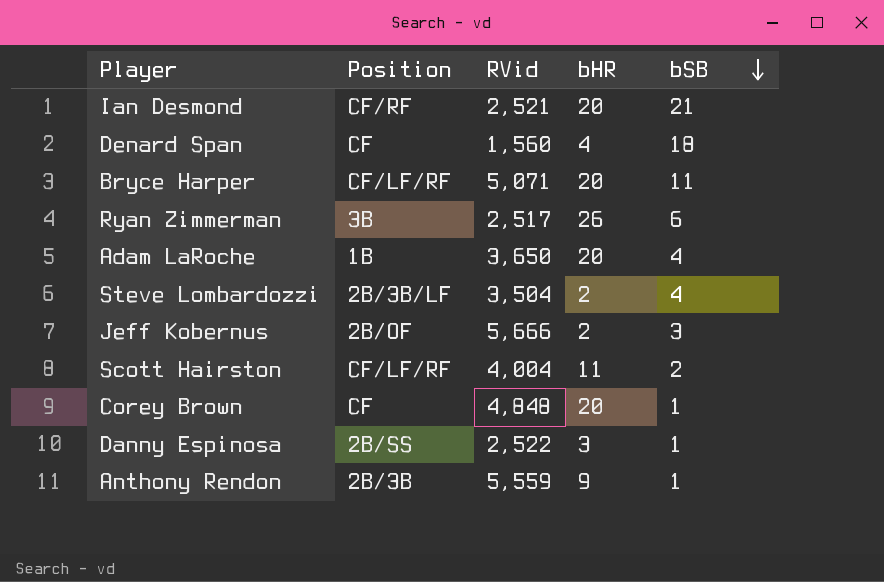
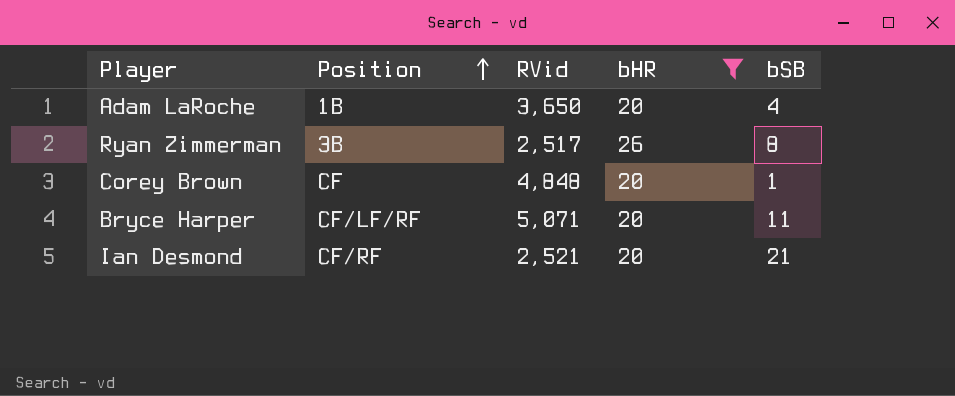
filter: none -> bHR >= 20
row order: bSB descending -> Position ascending
Ryan Zimmerman | bSB: 6 -> 8

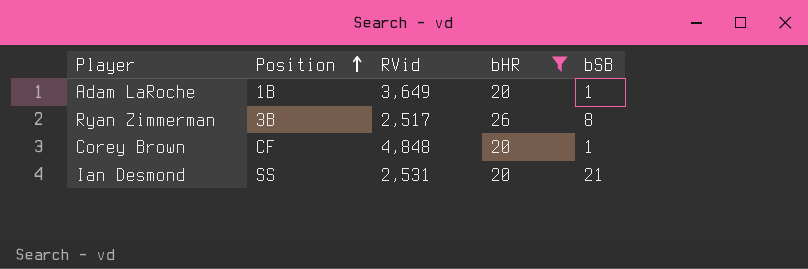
row Bryce Harper: CF/LF/RF | 5,071 | 20 | 11 -> none
Adam LaRoche | RVid: 3,650 -> 3,649
Adam LaRoche | bSB: 4 -> 1
Ian Desmond | Position: CF/RF -> SS
Ian Desmond | RVid: 2,521 -> 2,531

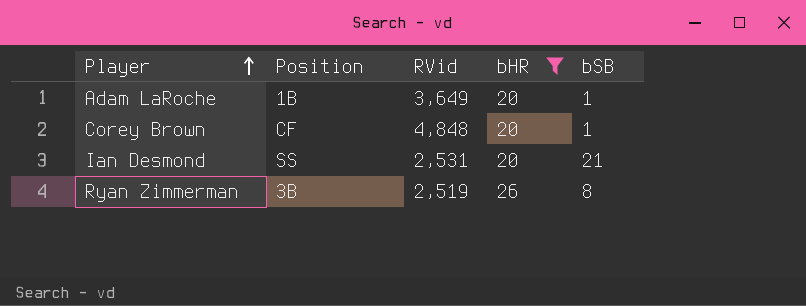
row order: Position ascending -> Player ascending
Ryan Zimmerman | RVid: 2,517 -> 2,519

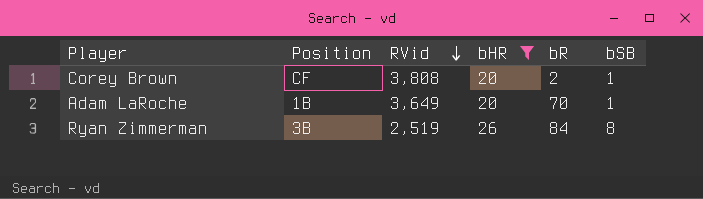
row order: Player ascending -> RVid descending
column bR | position: none -> 5
row Ian Desmond: SS | 2,531 | 20 | 21 -> none
Corey Brown | RVid: 4,848 -> 3,808

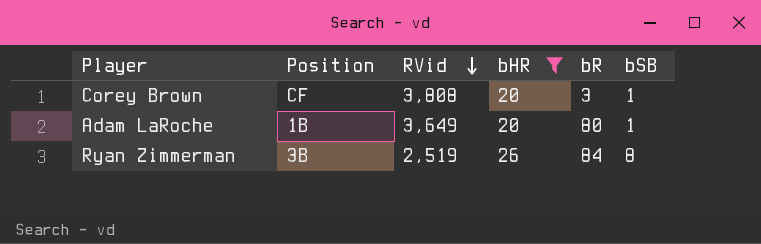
Corey Brown | bR: 2 -> 3
Adam LaRoche | bR: 70 -> 80

